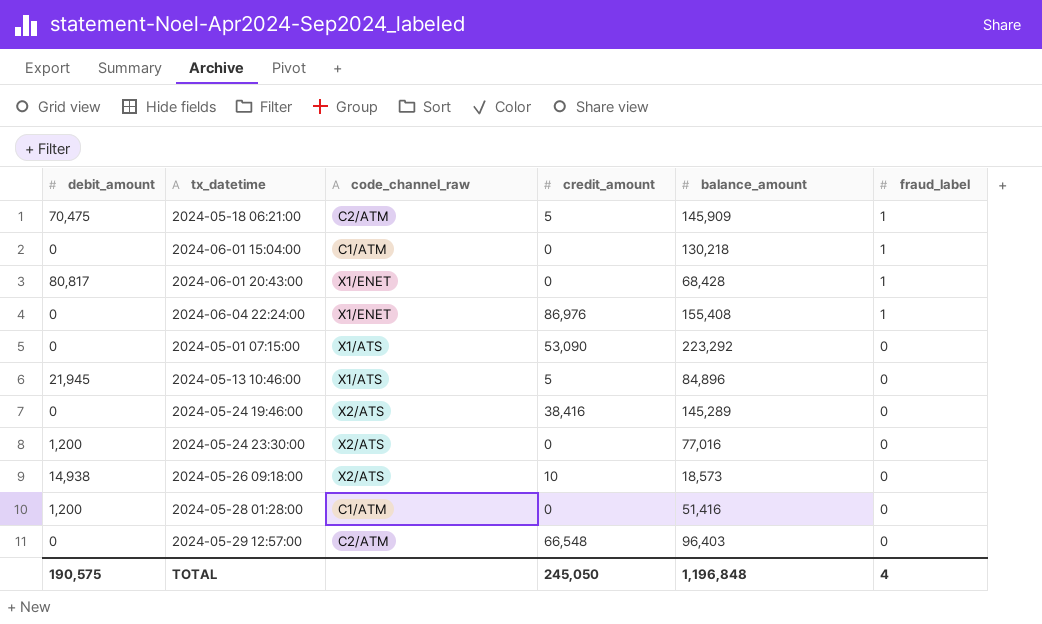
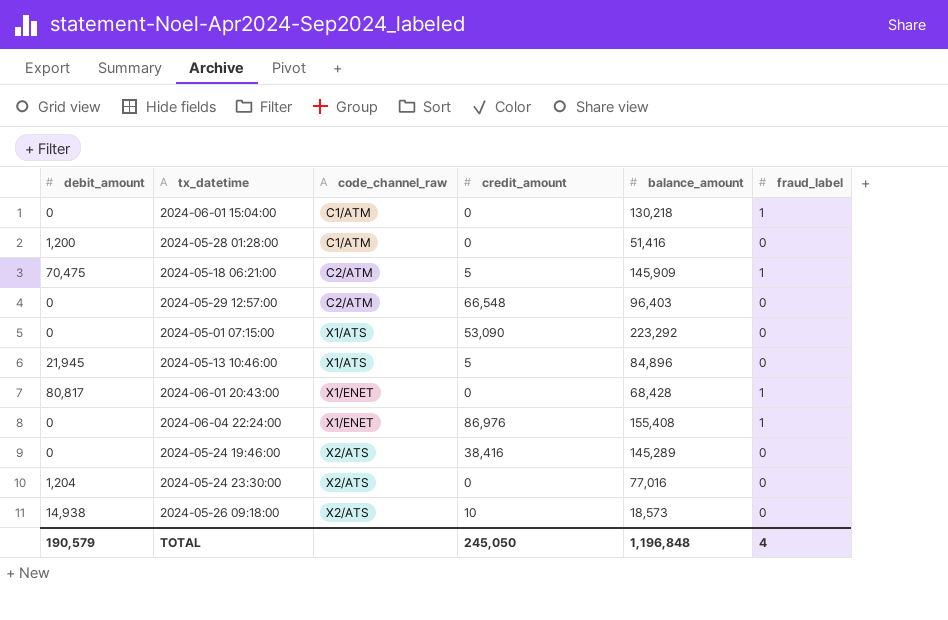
row order: fraud_label descending -> code_channel_raw ascending
2024-05-24 23:30:00 | debit_amount: 1,200 -> 1,204
TOTAL | debit_amount: 190,575 -> 190,579

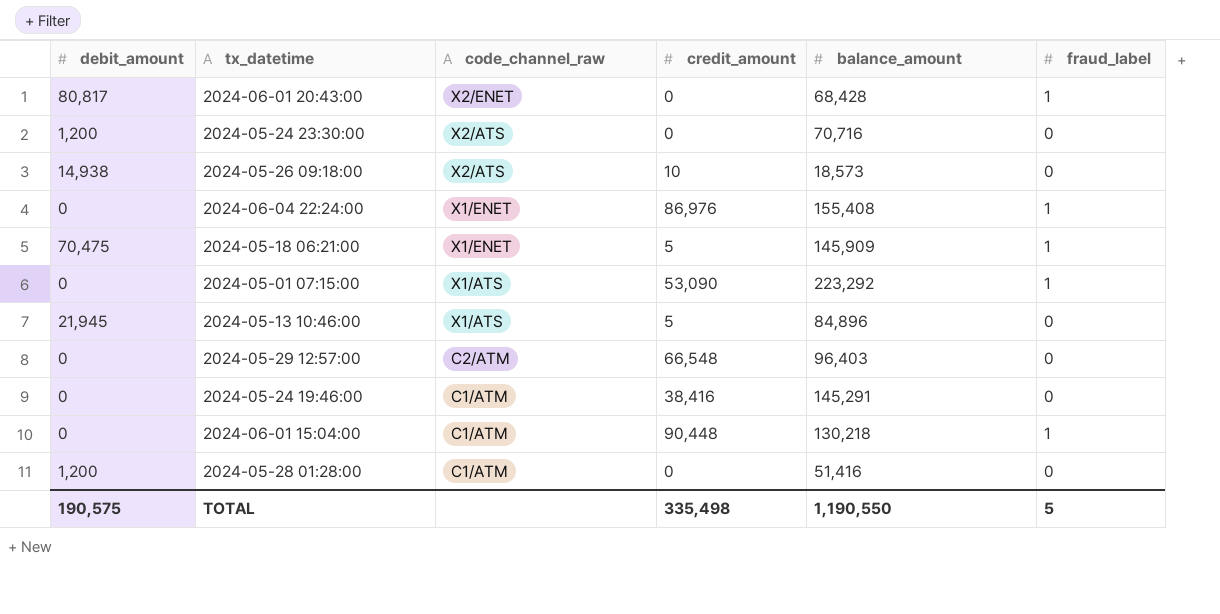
row order: code_channel_raw ascending -> code_channel_raw descending
2024-06-01 20:43:00 | code_channel_raw: X1/ENET -> X2/ENET
2024-05-24 23:30:00 | debit_amount: 1,204 -> 1,200
2024-05-24 23:30:00 | balance_amount: 77,016 -> 70,716
2024-05-18 06:21:00 | code_channel_raw: C2/ATM -> X1/ENET
2024-05-01 07:15:00 | fraud_label: 0 -> 1
2024-05-24 19:46:00 | code_channel_raw: X2/ATS -> C1/ATM
2024-05-24 19:46:00 | balance_amount: 145,289 -> 145,291
2024-06-01 15:04:00 | credit_amount: 0 -> 90,448
TOTAL | debit_amount: 190,579 -> 190,575
TOTAL | credit_amount: 245,050 -> 335,498
TOTAL | balance_amount: 1,196,848 -> 1,190,550
TOTAL | fraud_label: 4 -> 5

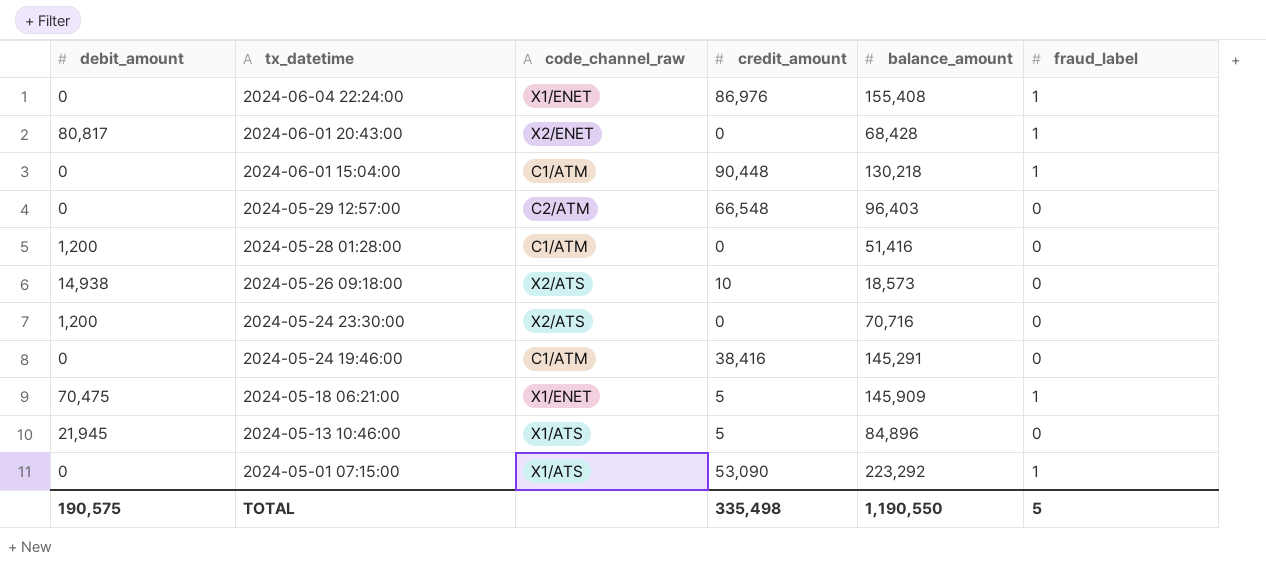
row order: code_channel_raw descending -> tx_datetime descending

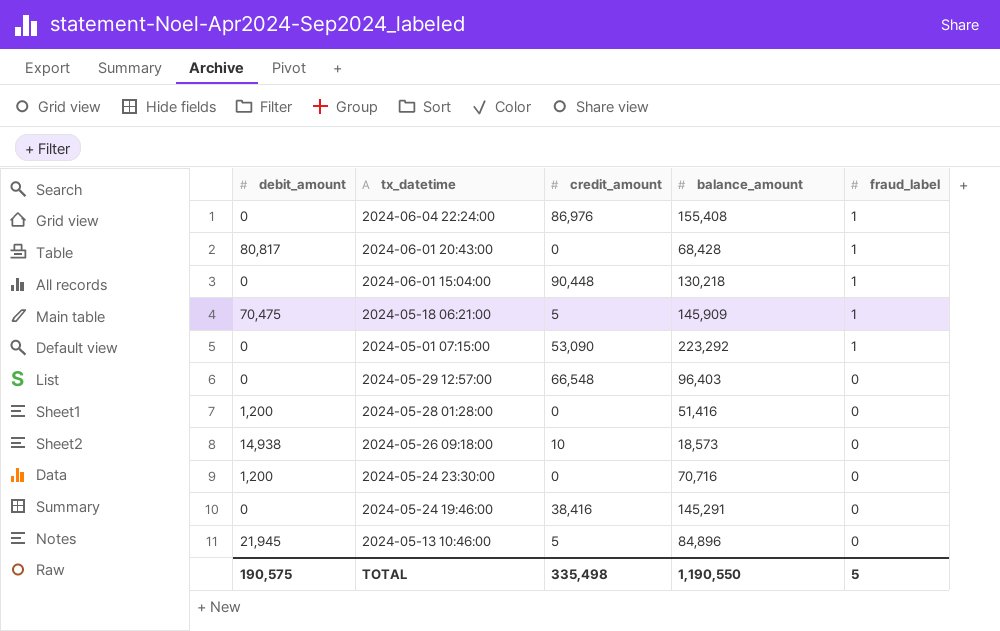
row order: tx_datetime descending -> fraud_label descending
column code_channel_raw | position: 3 -> none

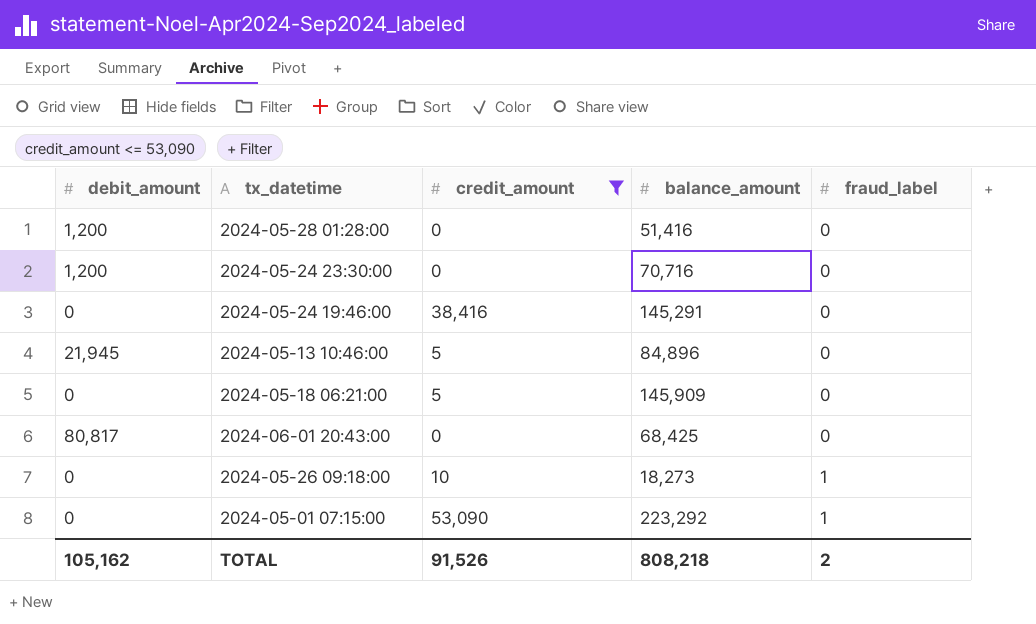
filter: none -> credit_amount <= 53,090
row order: fraud_label descending -> fraud_label ascending
2024-05-18 06:21:00 | debit_amount: 70,475 -> 0
2024-05-18 06:21:00 | fraud_label: 1 -> 0
2024-06-01 20:43:00 | balance_amount: 68,428 -> 68,425
2024-06-01 20:43:00 | fraud_label: 1 -> 0
2024-05-26 09:18:00 | debit_amount: 14,938 -> 0
2024-05-26 09:18:00 | balance_amount: 18,573 -> 18,273
2024-05-26 09:18:00 | fraud_label: 0 -> 1
TOTAL | debit_amount: 190,575 -> 105,162
TOTAL | credit_amount: 335,498 -> 91,526
TOTAL | balance_amount: 1,190,550 -> 808,218
TOTAL | fraud_label: 5 -> 2

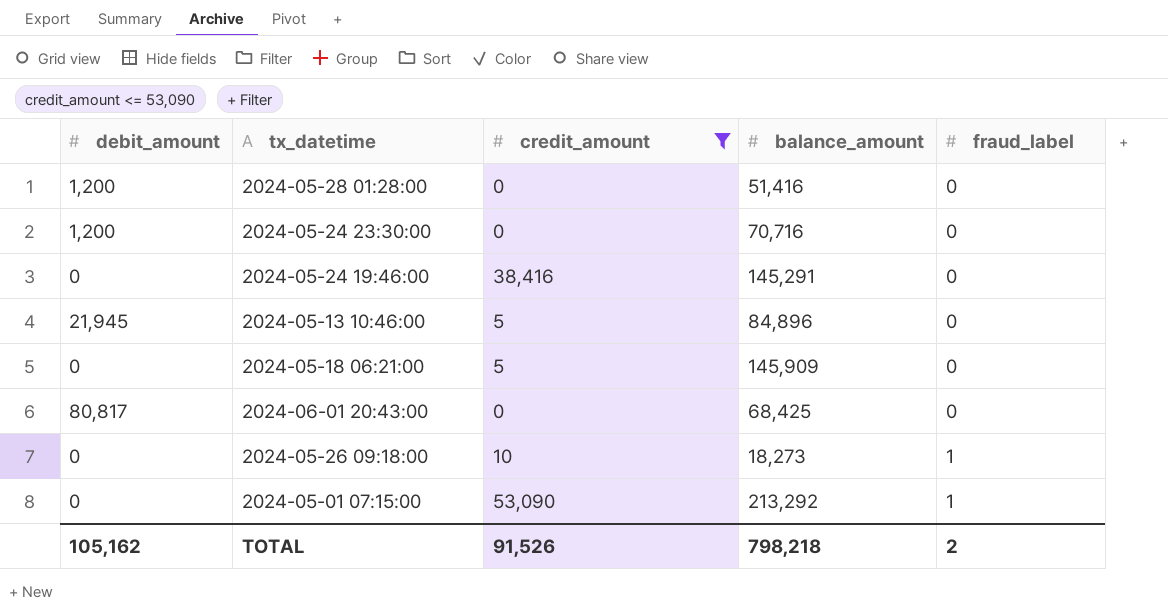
2024-05-01 07:15:00 | balance_amount: 223,292 -> 213,292
TOTAL | balance_amount: 808,218 -> 798,218

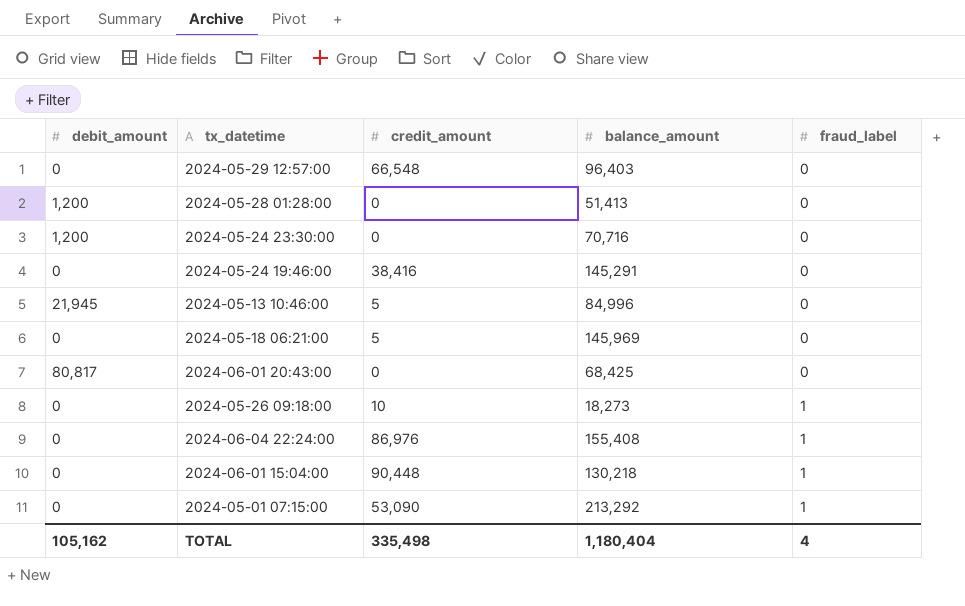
filter: credit_amount <= 53,090 -> none
2024-05-28 01:28:00 | balance_amount: 51,416 -> 51,413
2024-05-13 10:46:00 | balance_amount: 84,896 -> 84,996
2024-05-18 06:21:00 | balance_amount: 145,909 -> 145,969
TOTAL | credit_amount: 91,526 -> 335,498
TOTAL | balance_amount: 798,218 -> 1,180,404
TOTAL | fraud_label: 2 -> 4

